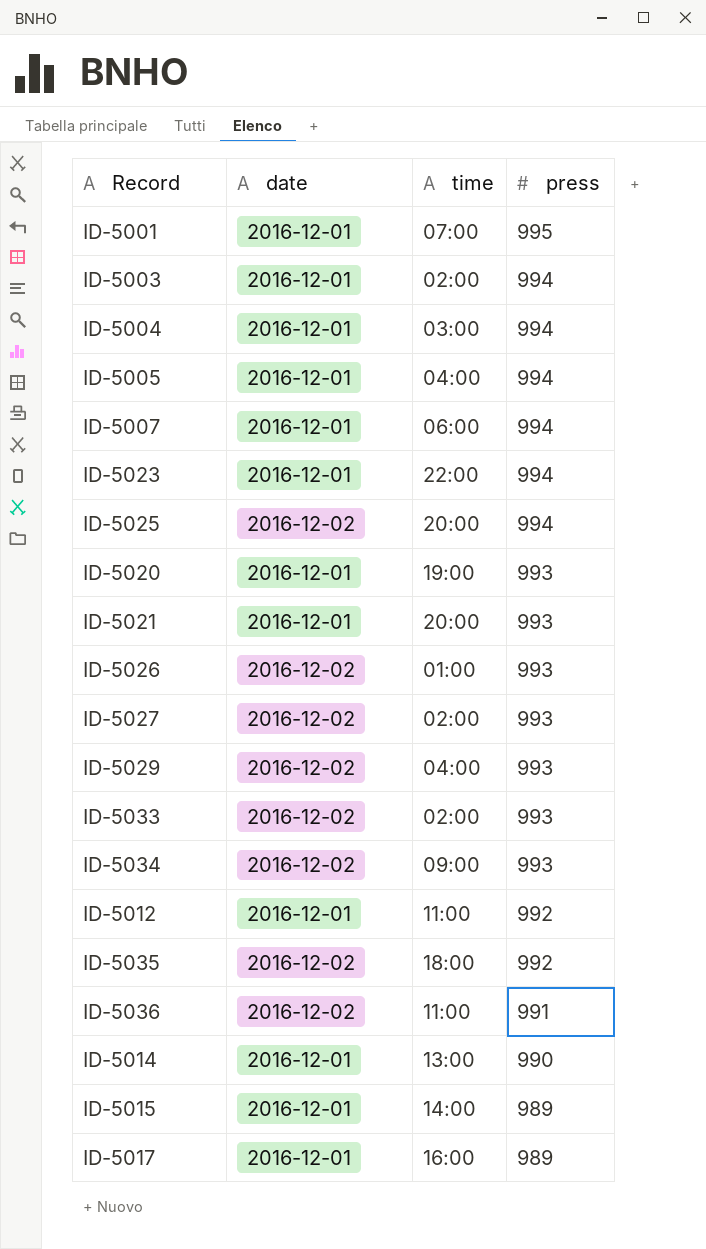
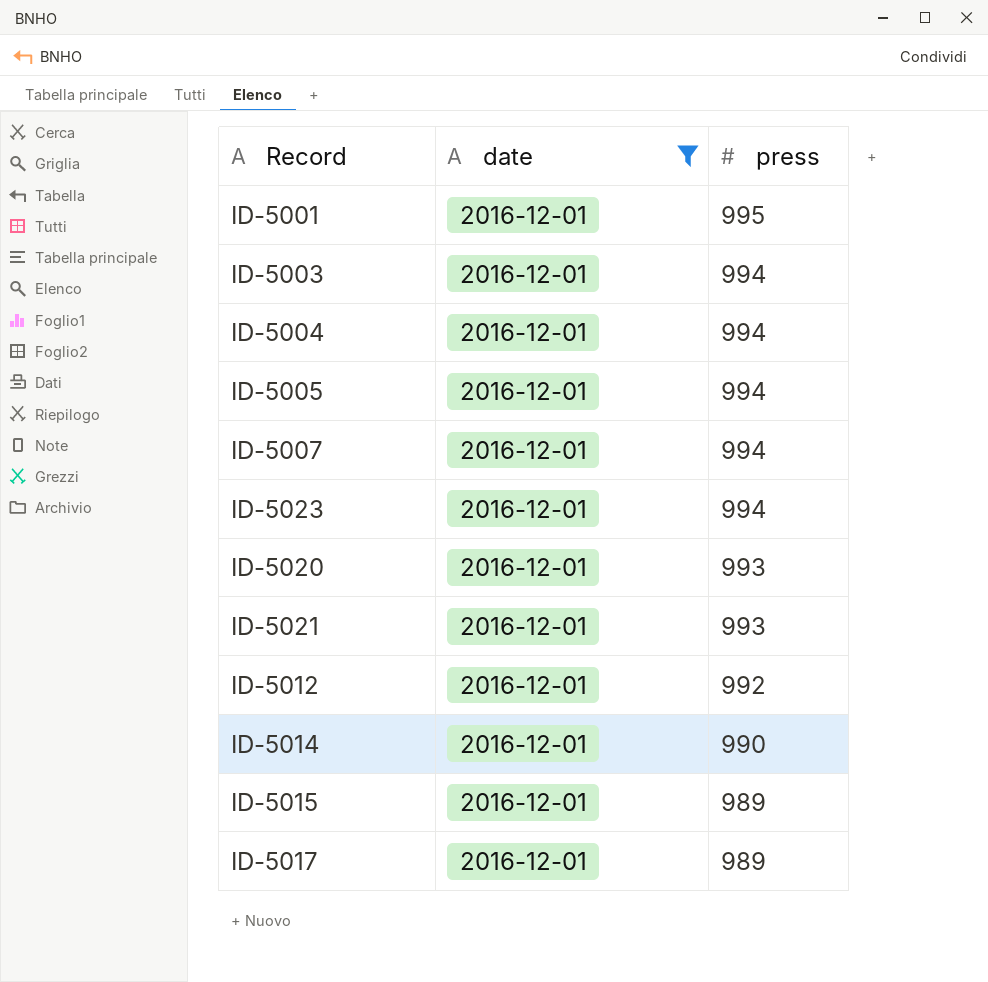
filter: none -> date = 2016-12-01
column time | position: 3 -> none

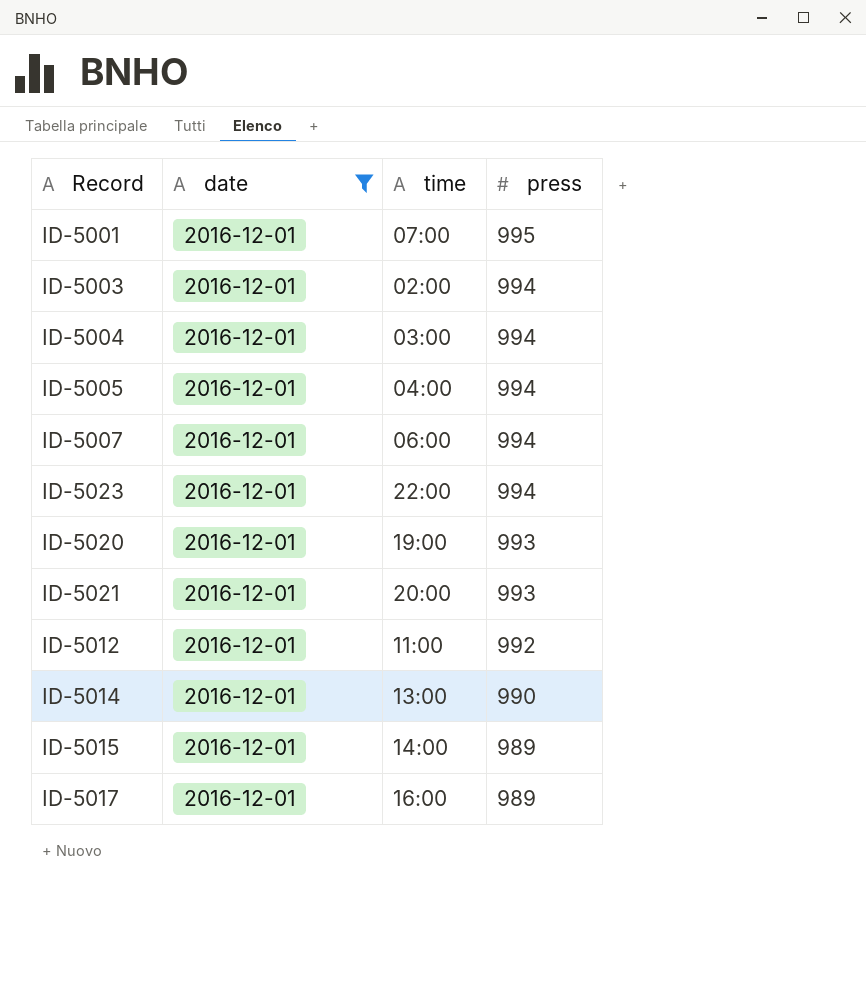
column time | position: none -> 3

